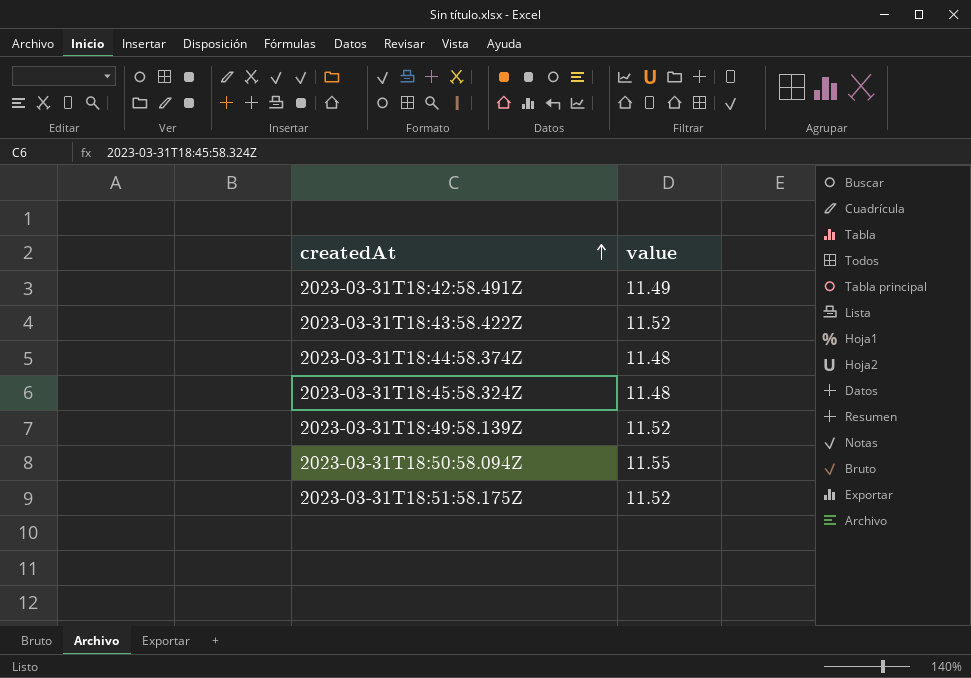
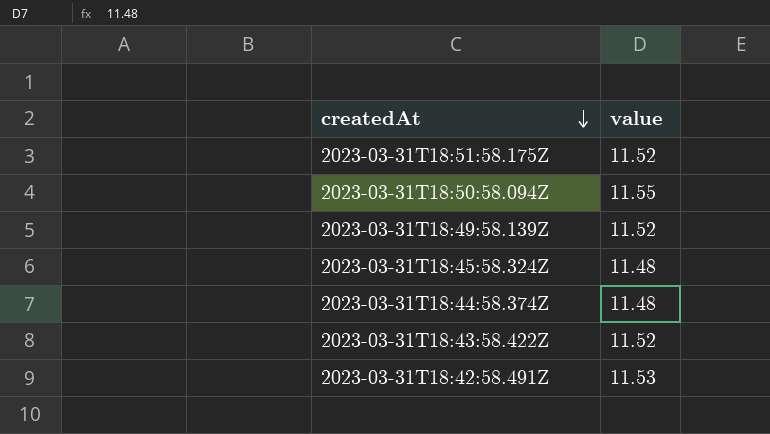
row order: createdAt ascending -> createdAt descending
2023-03-31T18:42:58.491Z | value: 11.49 -> 11.53

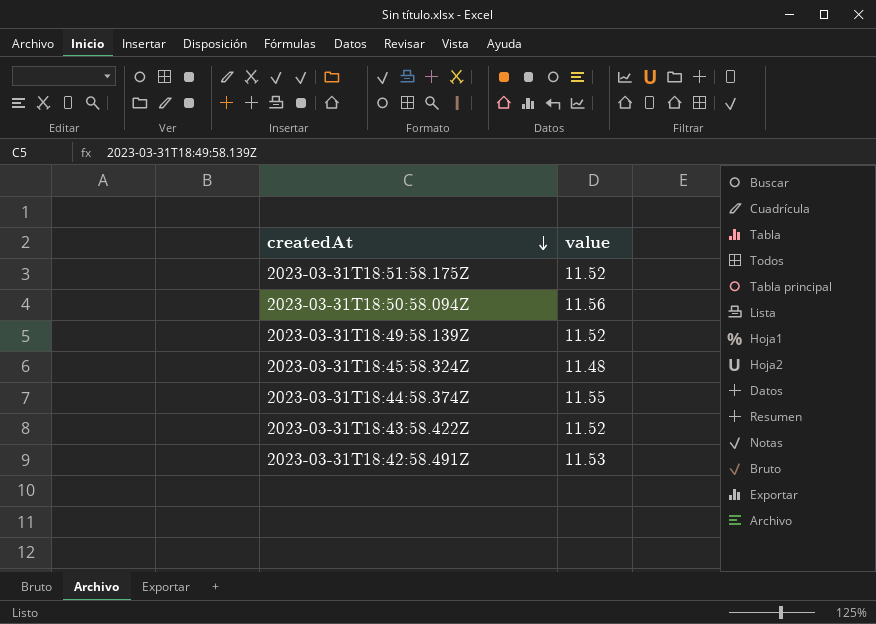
2023-03-31T18:50:58.094Z | value: 11.55 -> 11.56
2023-03-31T18:44:58.374Z | value: 11.48 -> 11.55

